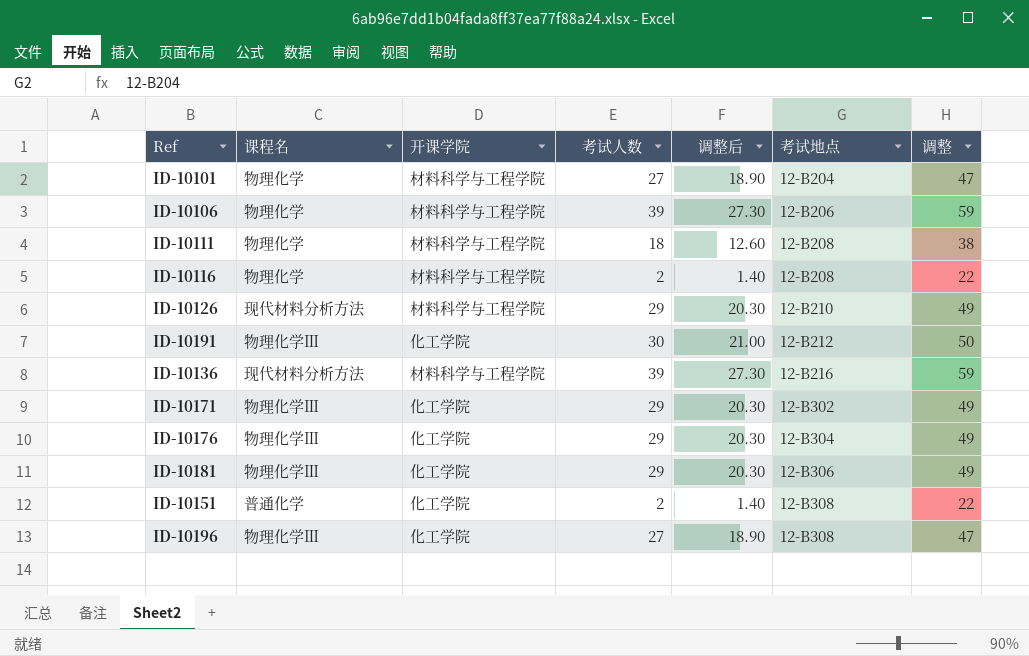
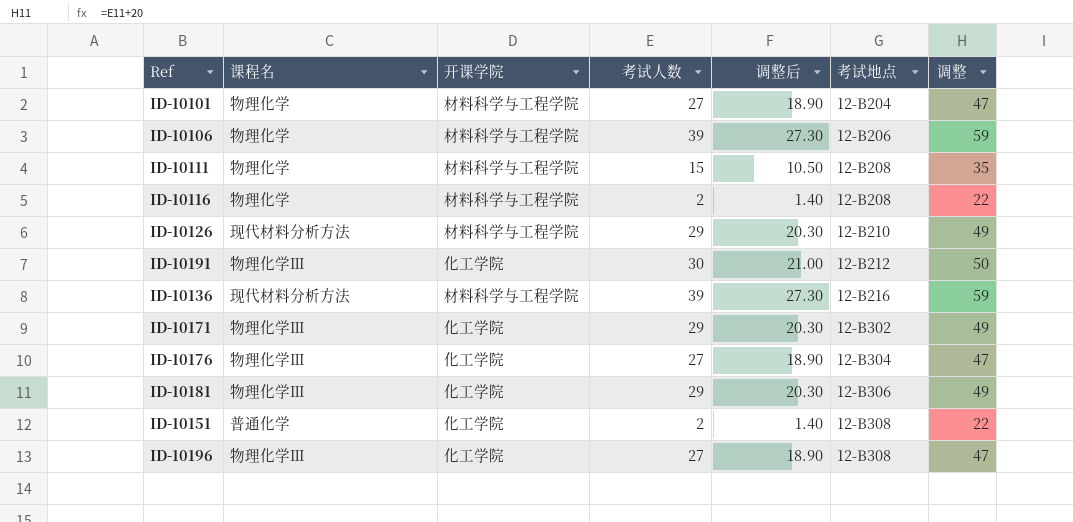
ID-10111 | 考试人数: 18 -> 15
ID-10111 | 调整后: 12.60 -> 10.50
ID-10111 | 调整: 38 -> 35
ID-10176 | 考试人数: 29 -> 27
ID-10176 | 调整后: 20.30 -> 18.90
ID-10176 | 调整: 49 -> 47

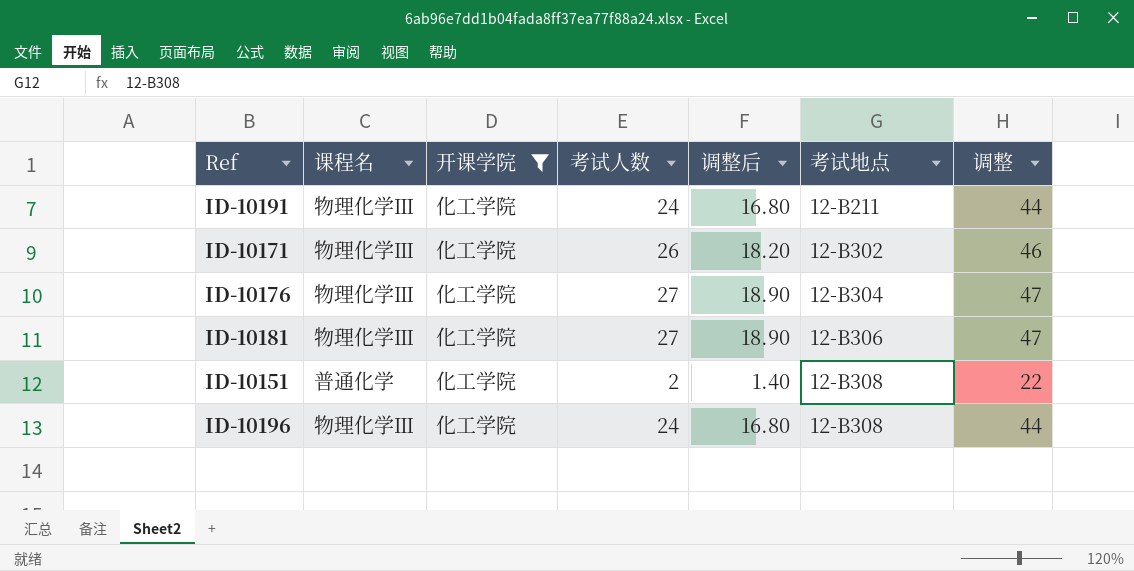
filter: none -> 开课学院 = 化工学院
ID-10191 | 考试人数: 30 -> 24
ID-10191 | 调整后: 21.00 -> 16.80
ID-10191 | 考试地点: 12-B212 -> 12-B211
ID-10191 | 调整: 50 -> 44
ID-10171 | 考试人数: 29 -> 26
ID-10171 | 调整后: 20.30 -> 18.20
ID-10171 | 调整: 49 -> 46
ID-10181 | 考试人数: 29 -> 27
ID-10181 | 调整后: 20.30 -> 18.90
ID-10181 | 调整: 49 -> 47
ID-10196 | 考试人数: 27 -> 24
ID-10196 | 调整后: 18.90 -> 16.80
ID-10196 | 调整: 47 -> 44

